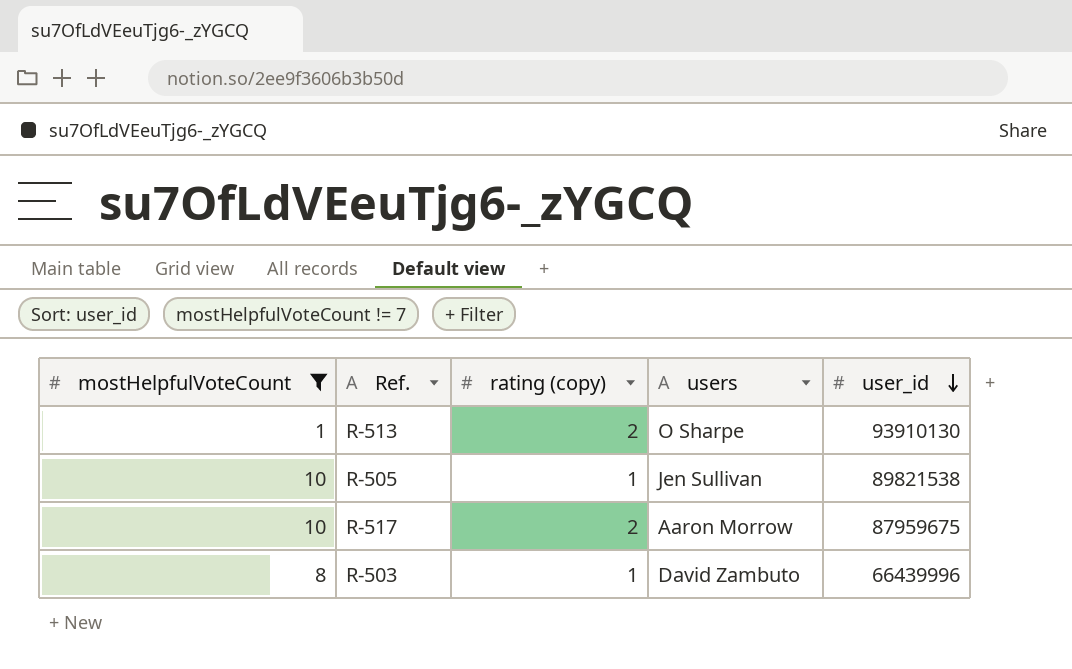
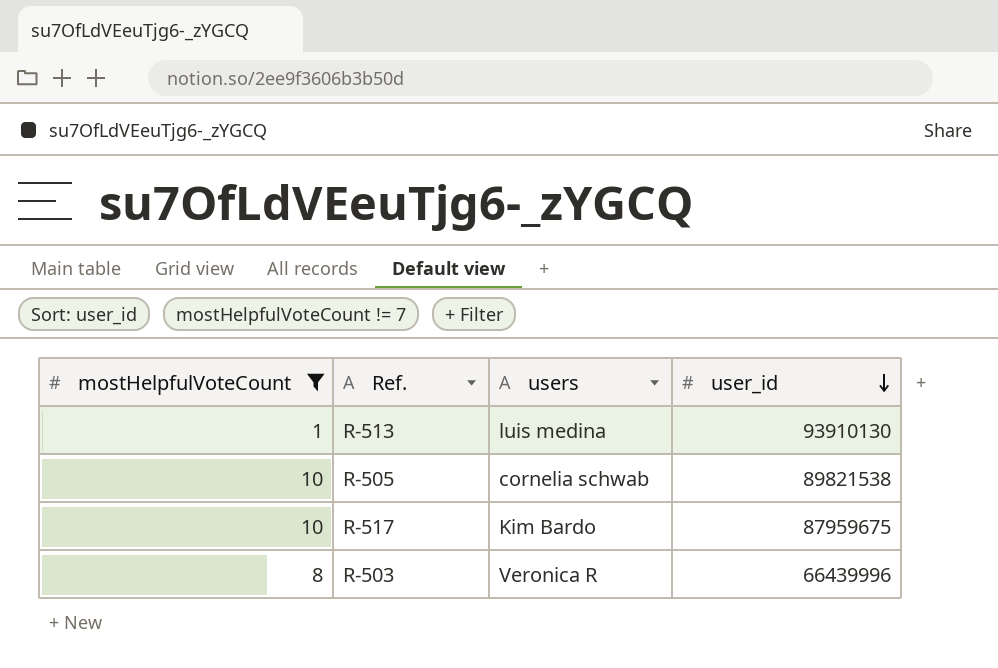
column rating (copy) | position: 3 -> none
R-513 | users: O Sharpe -> luis medina
R-505 | users: Jen Sullivan -> cornelia schwab
R-517 | users: Aaron Morrow -> Kim Bardo
R-503 | users: David Zambuto -> Veronica R

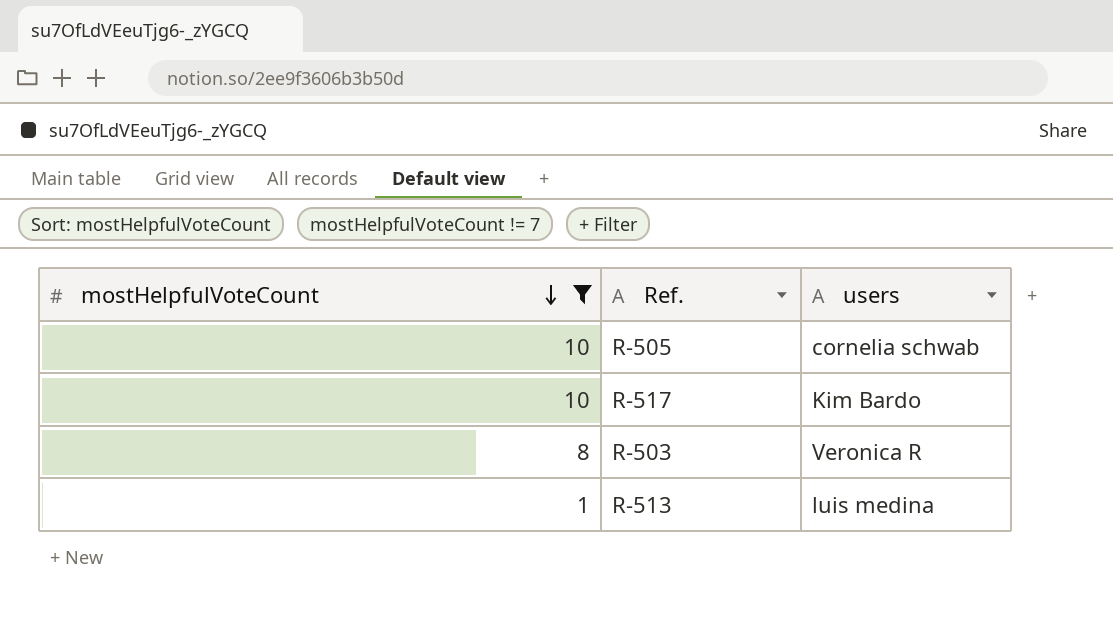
row order: user_id descending -> mostHelpfulVoteCount descending
column user_id | position: 4 -> none

